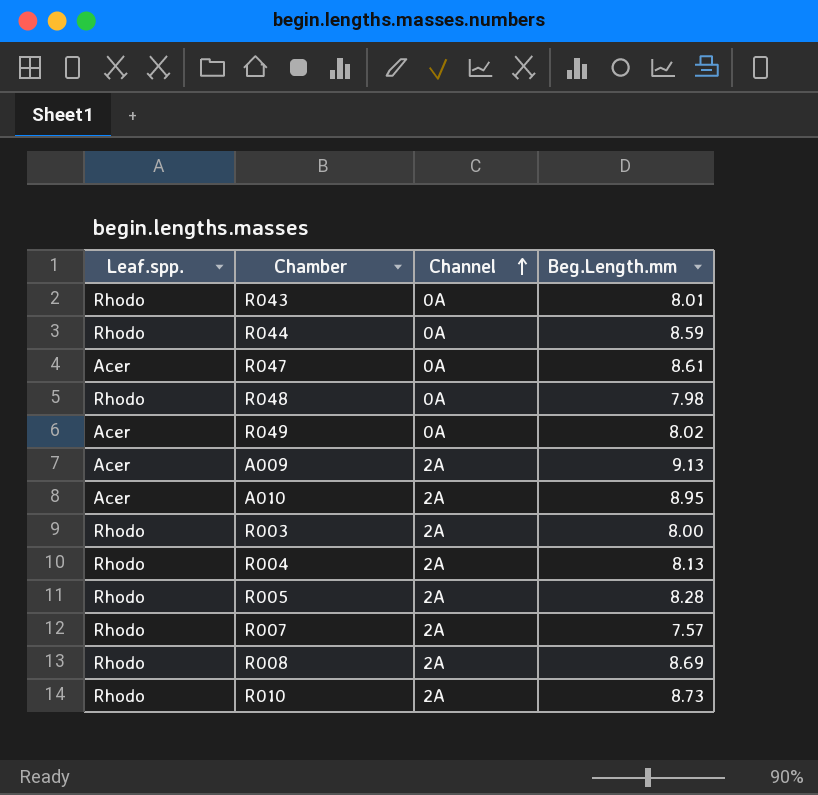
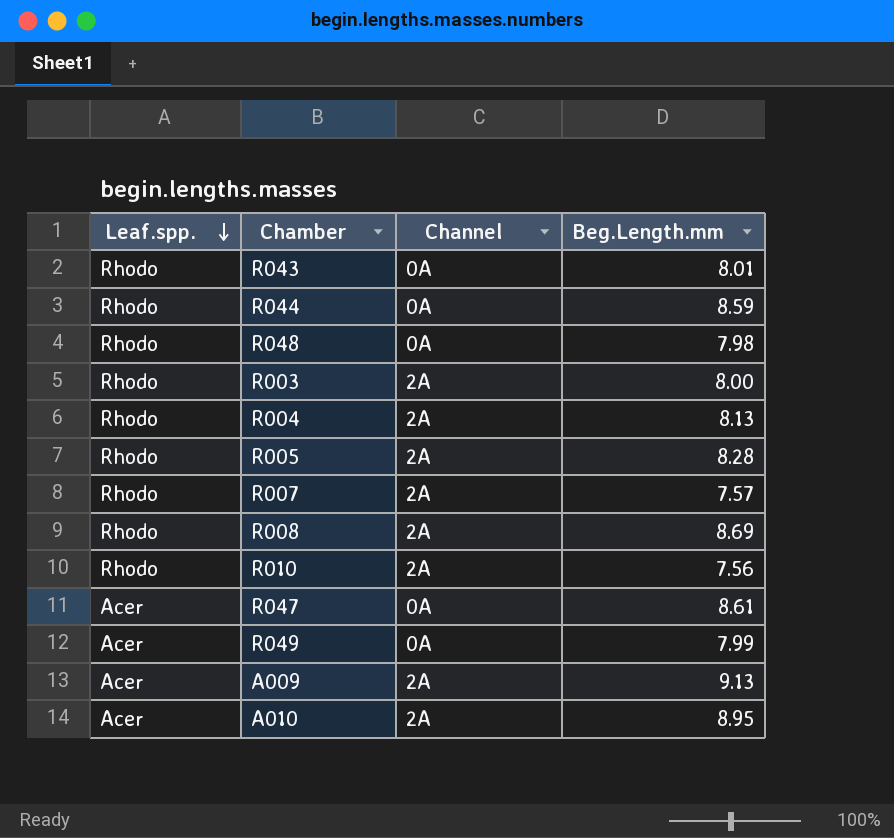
row order: Channel ascending -> Leaf.spp. descending
R010 | Beg.Length.mm: 8.73 -> 7.56
R049 | Beg.Length.mm: 8.02 -> 7.99

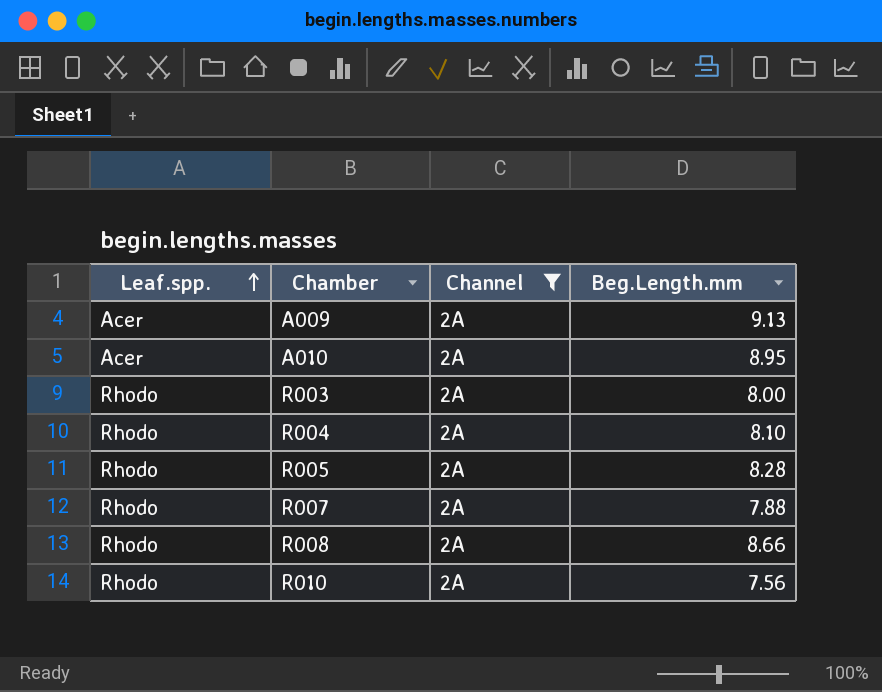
filter: none -> Channel = 2A
row order: Leaf.spp. descending -> Leaf.spp. ascending
R004 | Beg.Length.mm: 8.13 -> 8.10
R007 | Beg.Length.mm: 7.57 -> 7.88
R008 | Beg.Length.mm: 8.69 -> 8.66

